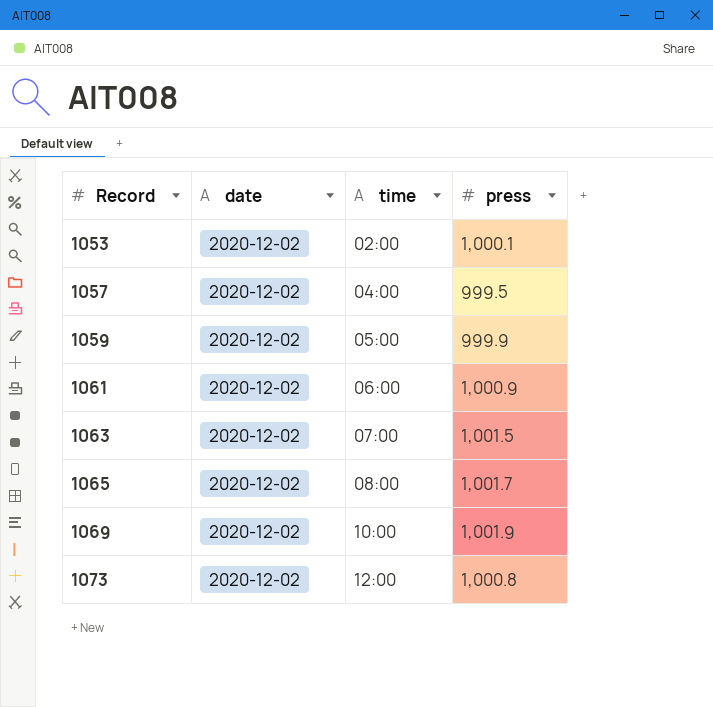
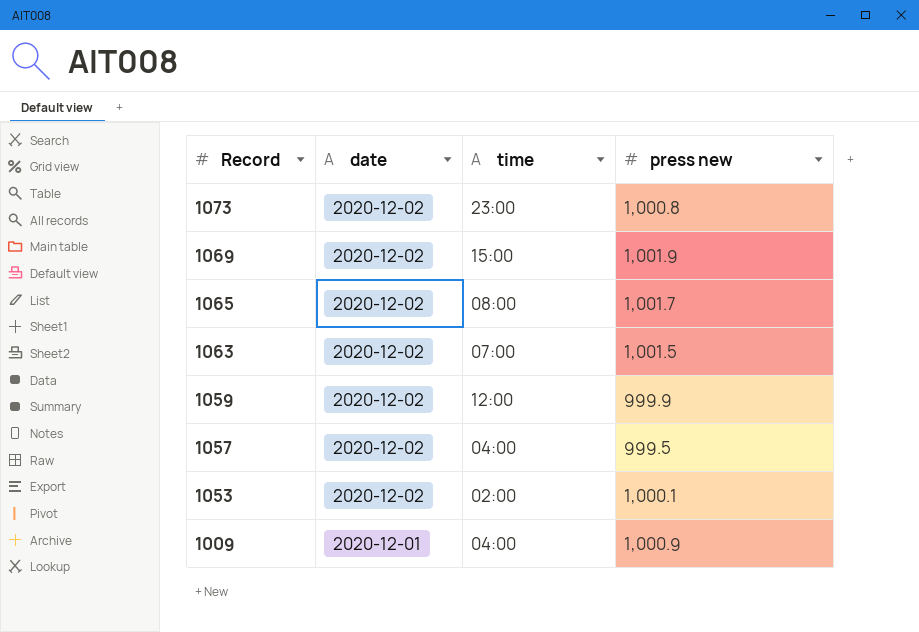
row order: Record ascending -> Record descending
column name: press -> press new
row 1061: 2020-12-02 | 06:00 | 1,000.9 -> none
1073 | time: 12:00 -> 23:00
1069 | time: 10:00 -> 15:00
1059 | time: 05:00 -> 12:00
row 1009: none -> 2020-12-01 | 04:00 | 1,000.9

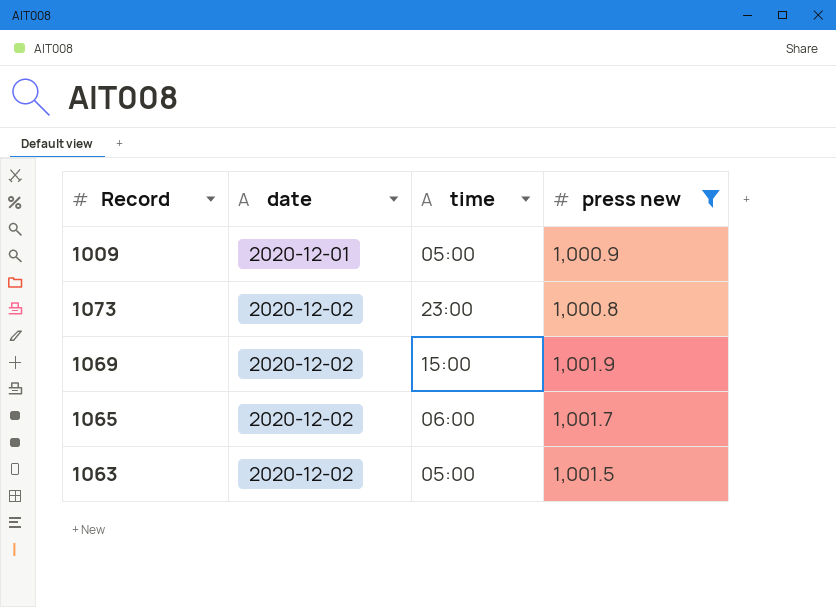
filter: none -> press new >= 1,000.8
row order: Record descending -> date ascending
1009 | time: 04:00 -> 05:00
1065 | time: 08:00 -> 06:00
1063 | time: 07:00 -> 05:00

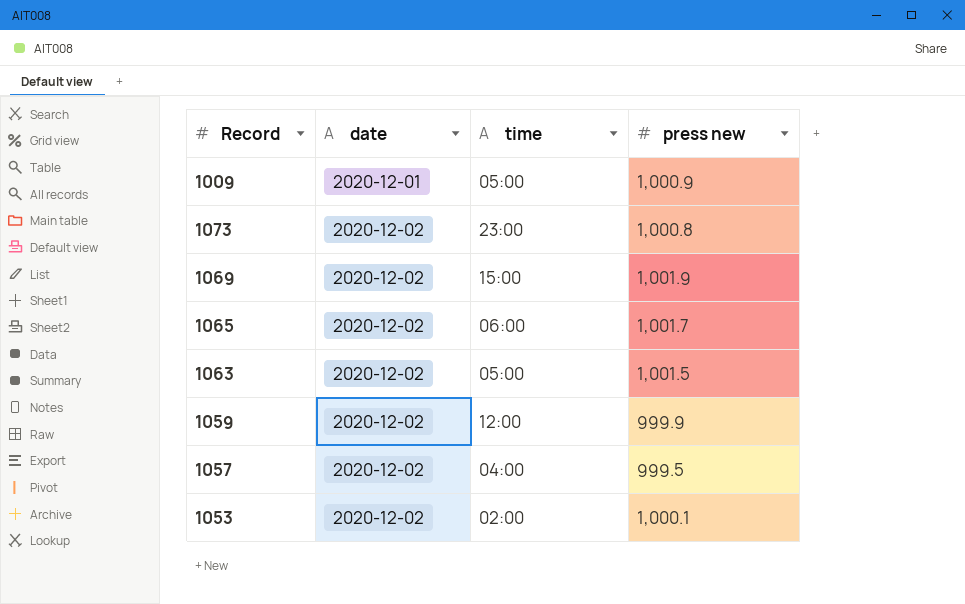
filter: press new >= 1,000.8 -> none

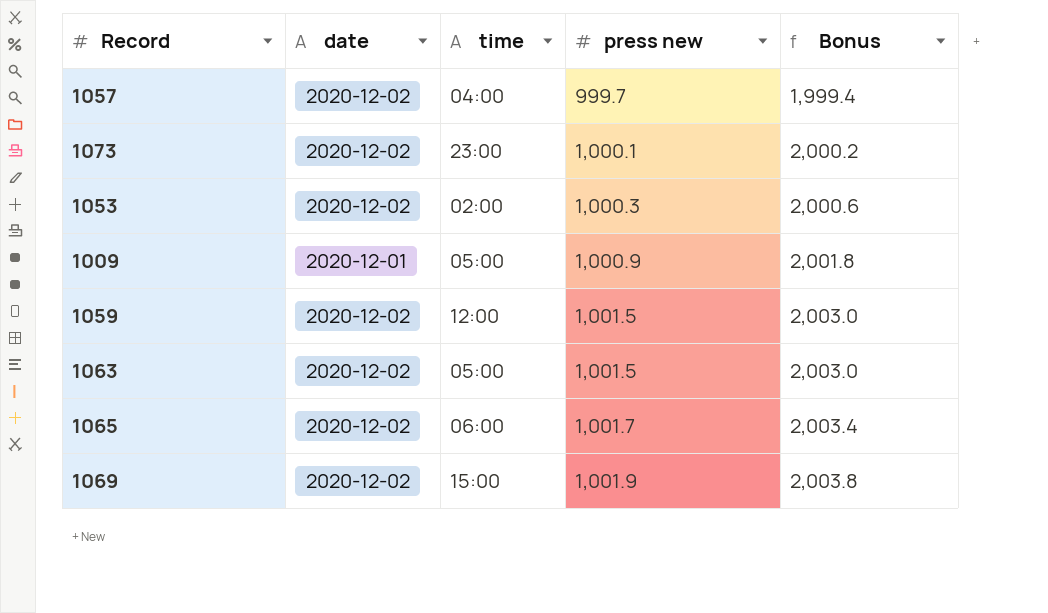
row order: date ascending -> press new ascending
column Bonus | formula: none -> [press new] * 2
1057 | press new: 999.5 -> 999.7
1073 | press new: 1,000.8 -> 1,000.1
1053 | press new: 1,000.1 -> 1,000.3
1059 | press new: 999.9 -> 1,001.5

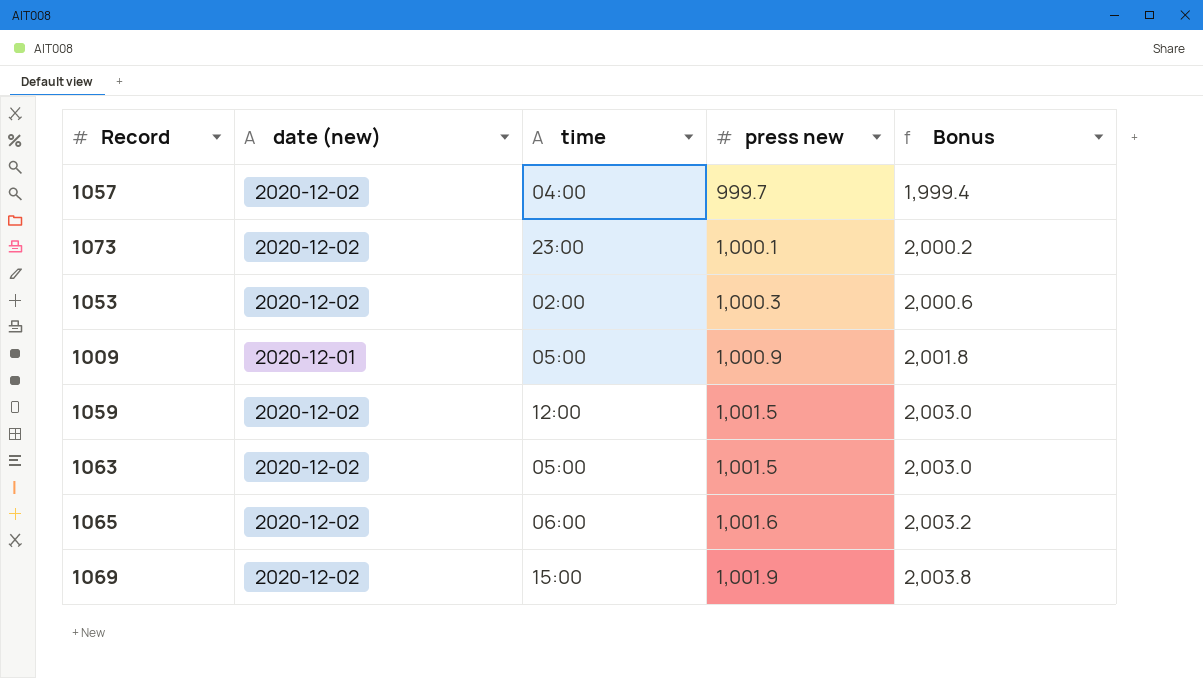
column name: date -> date (new)
1065 | press new: 1,001.7 -> 1,001.6
1065 | Bonus: 2,003.4 -> 2,003.2

